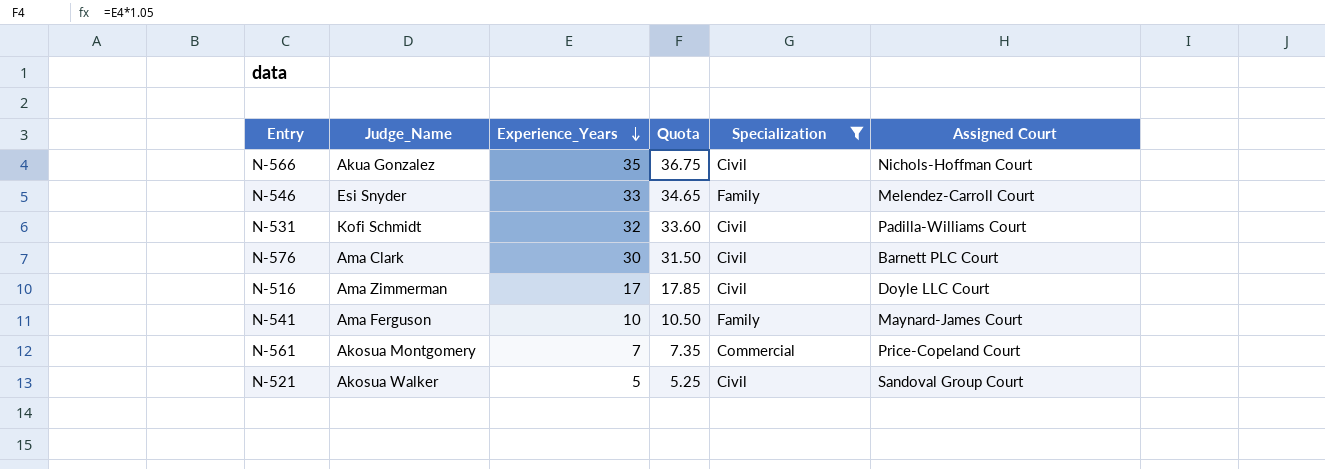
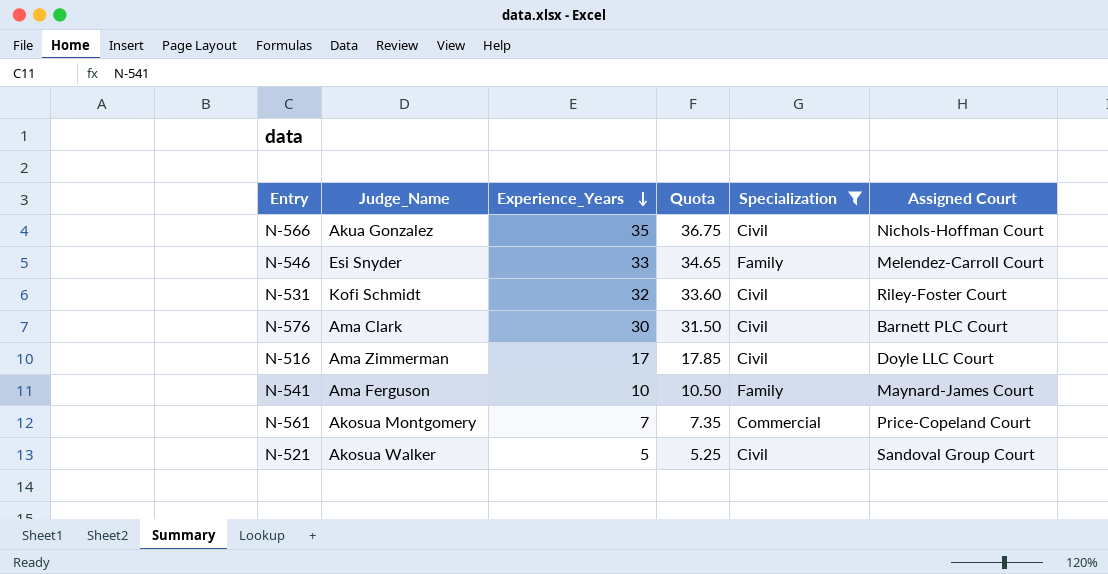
N-531 | Assigned Court: Padilla-Williams Court -> Riley-Foster Court

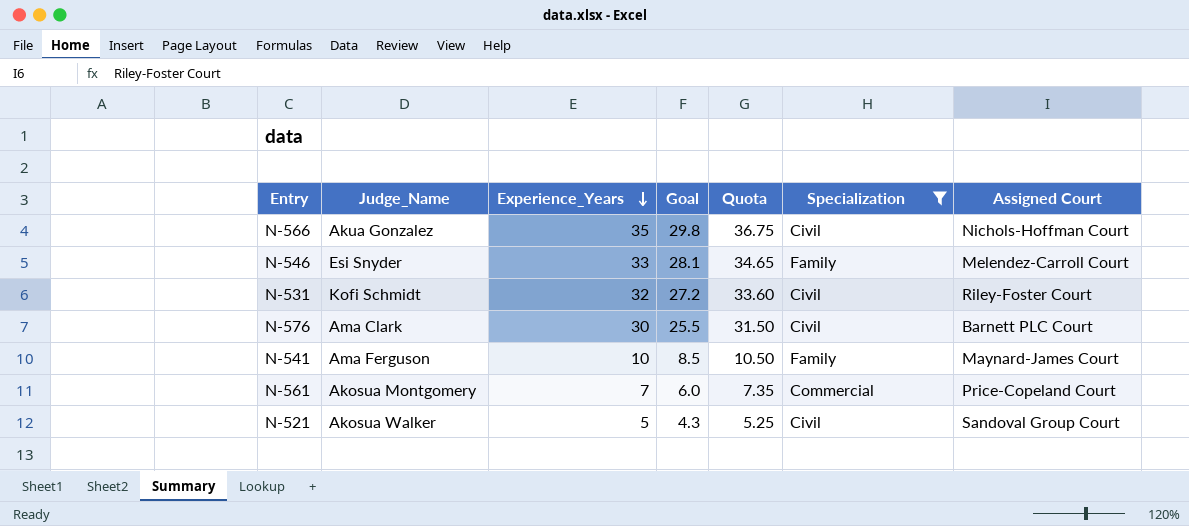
column Goal | formula: none -> [Experience_Years] * 0.85
row N-516: Ama Zimmerman | 17 | 17.85 | Civil | Doyle LLC Court -> none

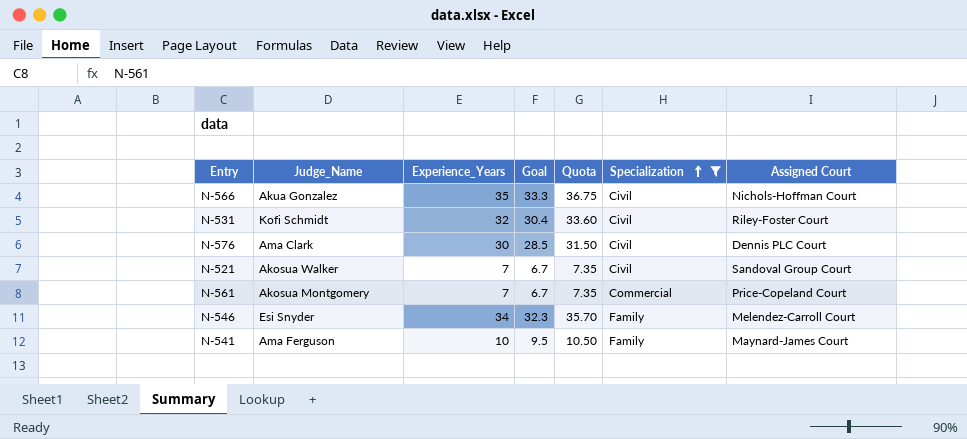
row order: Experience_Years descending -> Specialization ascending
column Goal | formula: [Experience_Years] * 0.85 -> [Experience_Years] * 0.95
N-576 | Assigned Court: Barnett PLC Court -> Dennis PLC Court
N-521 | Experience_Years: 5 -> 7
N-521 | Quota: 5.25 -> 7.35
N-546 | Experience_Years: 33 -> 34
N-546 | Quota: 34.65 -> 35.70

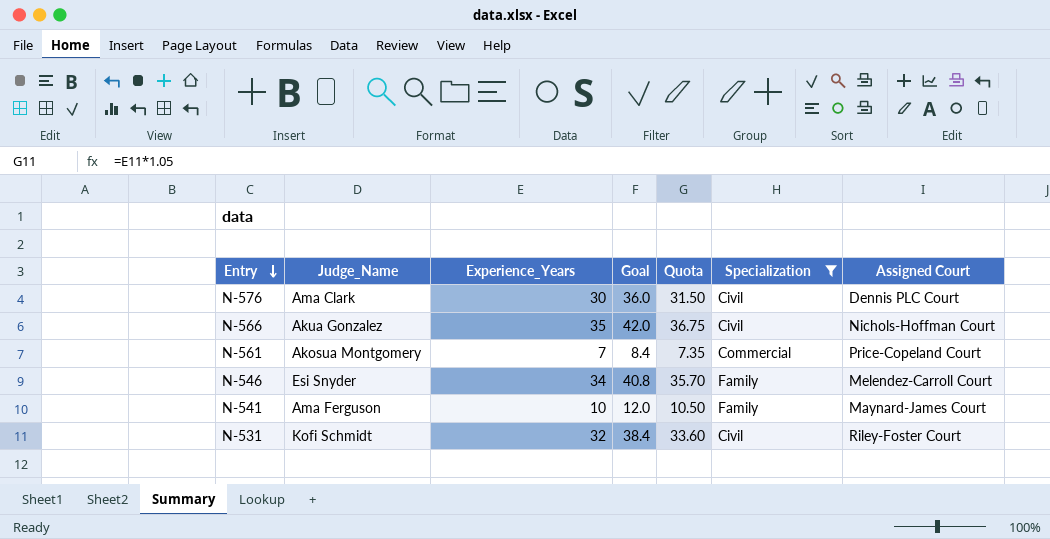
row order: Specialization ascending -> Entry descending
column Goal | formula: [Experience_Years] * 0.95 -> [Experience_Years] * 1.2
row N-521: Akosua Walker | 7 | 6.7 | 7.35 | Civil | Sandoval Group Court -> none

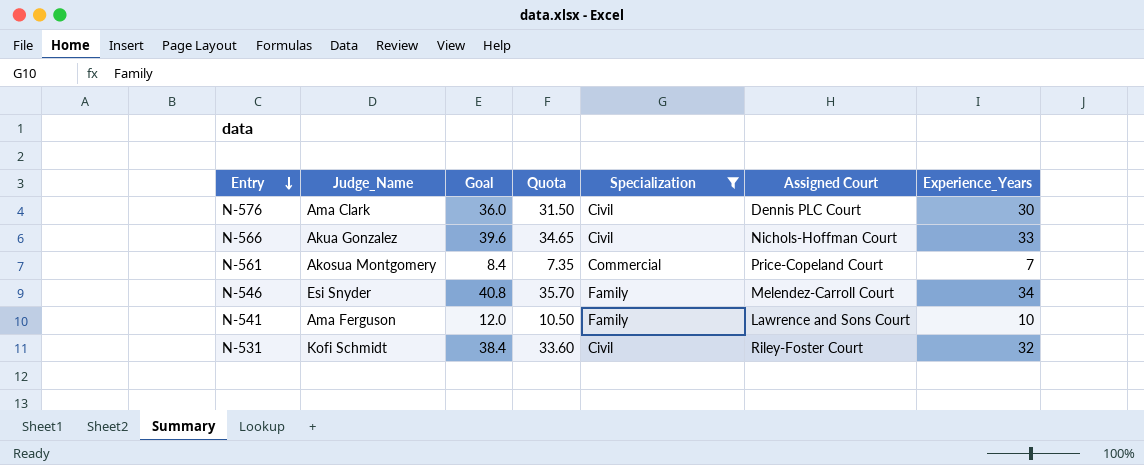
column Experience_Years | position: 3 -> 7
N-566 | Goal: 42.0 -> 39.6
N-566 | Quota: 36.75 -> 34.65
N-566 | Experience_Years: 35 -> 33
N-541 | Assigned Court: Maynard-James Court -> Lawrence and Sons Court

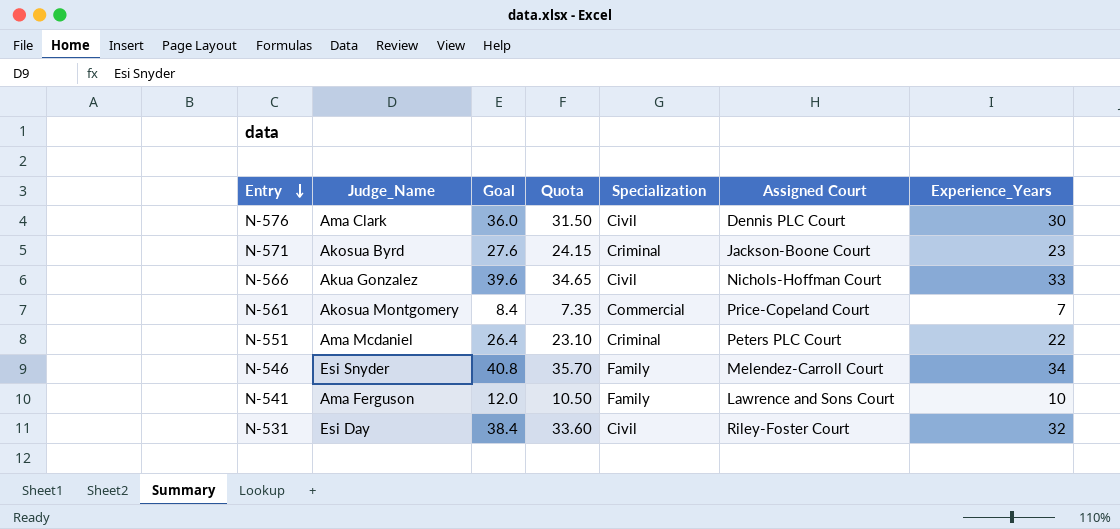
filter: Specialization != Criminal -> none
N-531 | Judge_Name: Kofi Schmidt -> Esi Day

